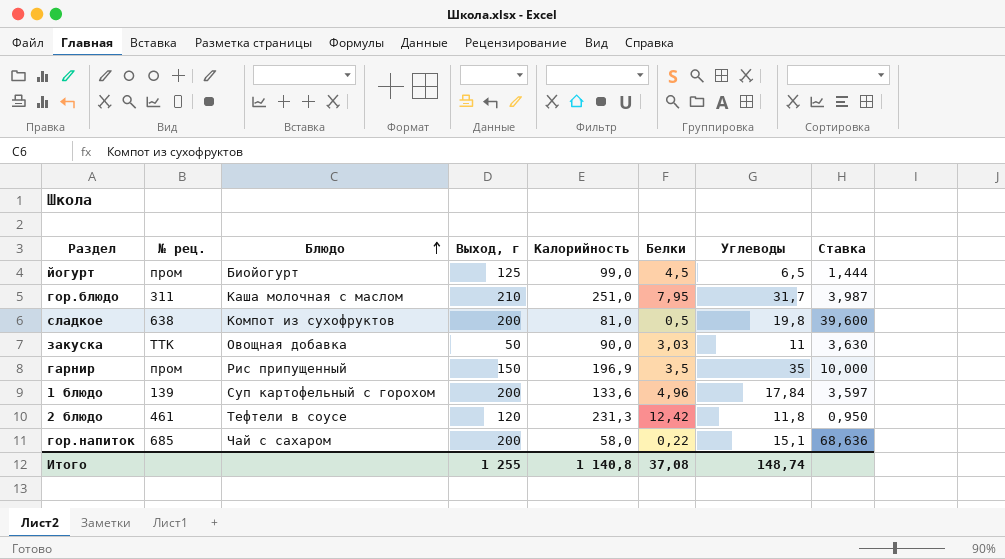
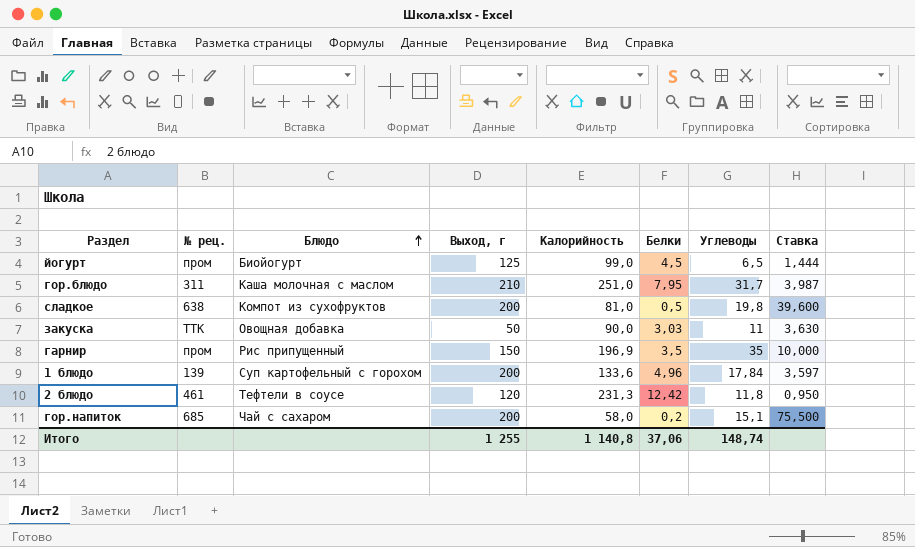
гор.напиток | Белки: 0,22 -> 0,2
гор.напиток | Ставка: 68,636 -> 75,500
Итого | Белки: 37,08 -> 37,06

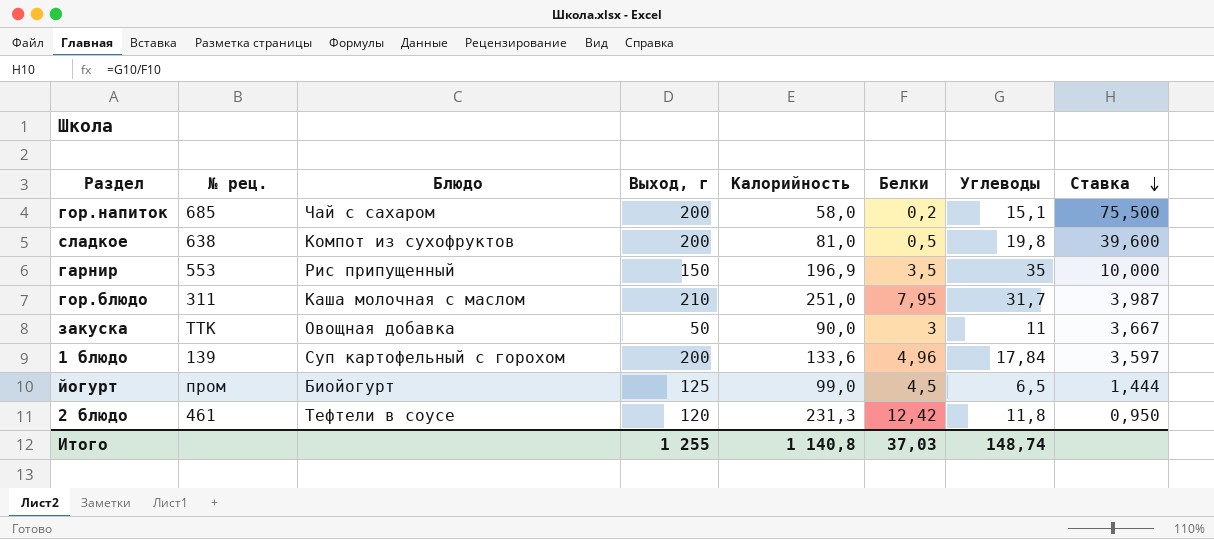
row order: Блюдо ascending -> Ставка descending
гарнир | № рец.: пром -> 553
закуска | Белки: 3,03 -> 3
закуска | Ставка: 3,630 -> 3,667
Итого | Белки: 37,06 -> 37,03

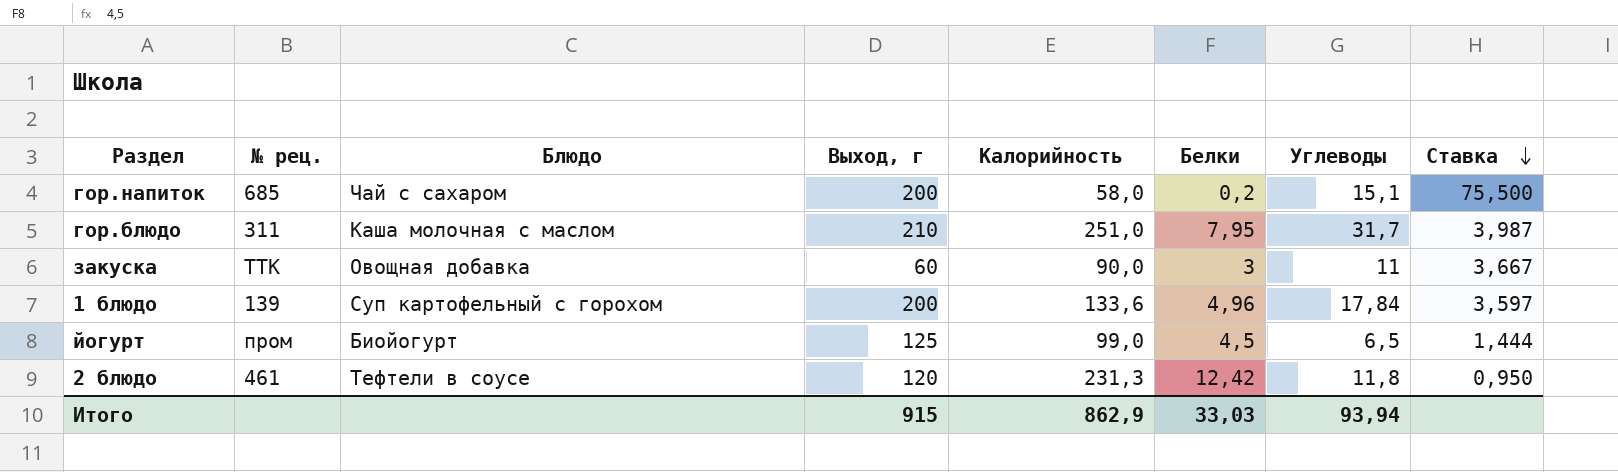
row сладкое: 638 | Компот из сухофруктов | 200 | 81,0 | 0,5 | 19,8 | 39,600 -> none
row гарнир: 553 | Рис припущенный | 150 | 196,9 | 3,5 | 35 | 10,000 -> none
закуска | Выход, г: 50 -> 60
Итого | Выход, г: 1 255 -> 915
Итого | Калорийность: 1 140,8 -> 862,9
Итого | Белки: 37,03 -> 33,03
Итого | Углеводы: 148,74 -> 93,94

